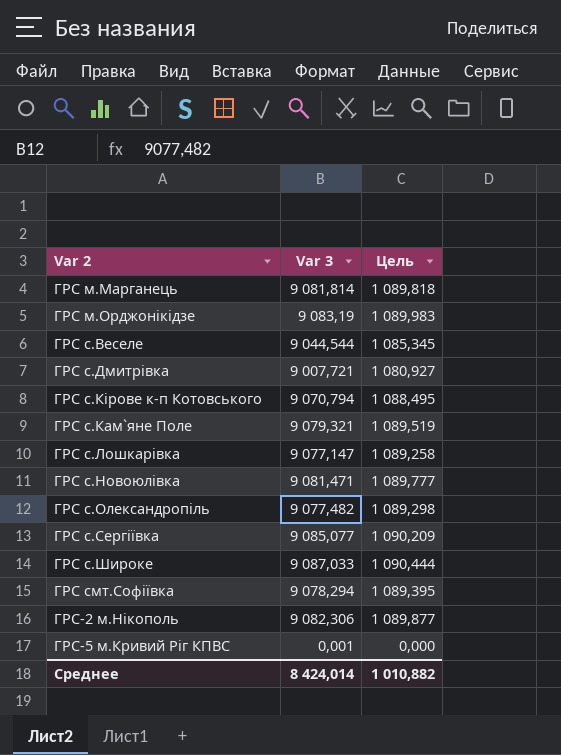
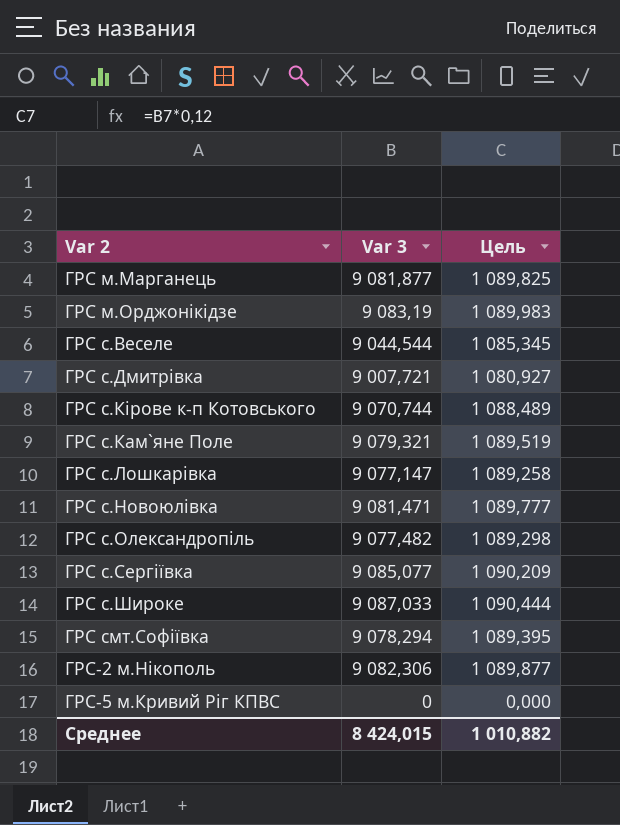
ГРС м.Марганець | Var 3: 9 081,814 -> 9 081,877
ГРС м.Марганець | Цель: 1 089,818 -> 1 089,825
ГРС с.Кiрове к-п Котовського | Var 3: 9 070,794 -> 9 070,744
ГРС с.Кiрове к-п Котовського | Цель: 1 088,495 -> 1 088,489
ГРС-5 м.Кривий Ріг КПВС | Var 3: 0,001 -> 0
Среднее | Var 3: 8 424,014 -> 8 424,015

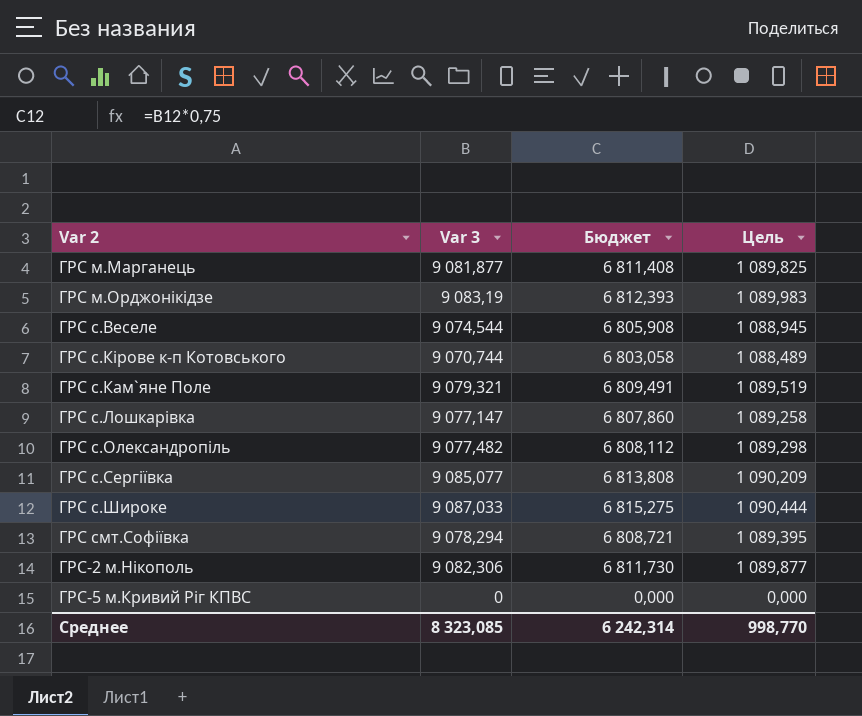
column Бюджет | formula: none -> [Var 3] * 0,75
row ГРС с.Дмитрiвка: 9 007,721 | 1 080,927 -> none
row ГРС с.Новоюлiвка: 9 081,471 | 1 089,777 -> none
ГРС с.Веселе | Var 3: 9 044,544 -> 9 074,544
ГРС с.Веселе | Цель: 1 085,345 -> 1 088,945
Среднее | Var 3: 8 424,015 -> 8 323,085
Среднее | Цель: 1 010,882 -> 998,770

